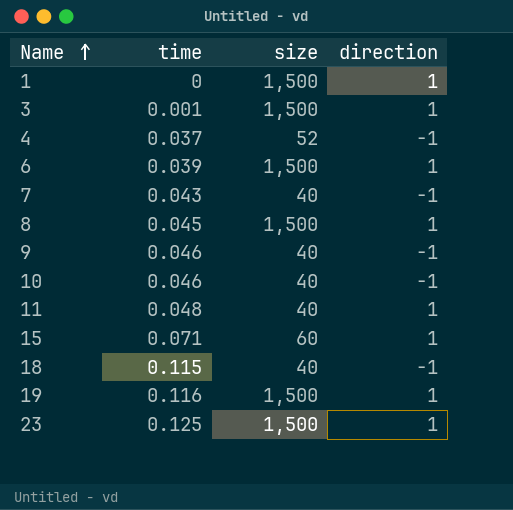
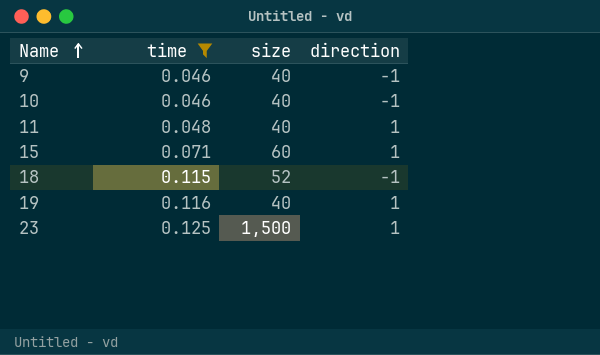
filter: none -> time >= 0.046
18 | size: 40 -> 52
19 | size: 1,500 -> 40

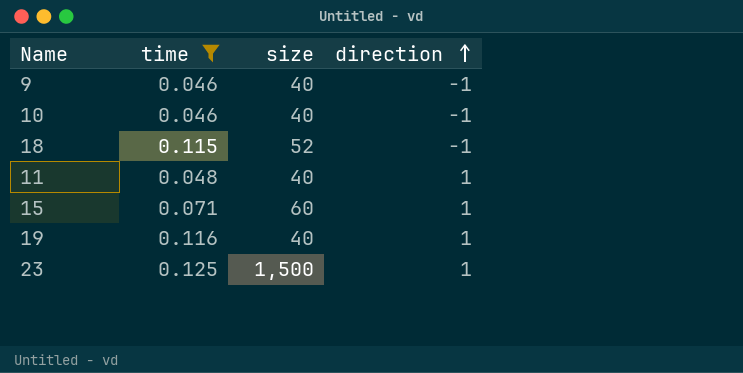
row order: Name ascending -> direction ascending

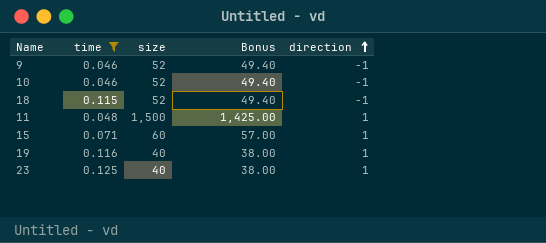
column Bonus | formula: none -> [size] * 0.95
9 | size: 40 -> 52
10 | size: 40 -> 52
11 | size: 40 -> 1,500
23 | size: 1,500 -> 40

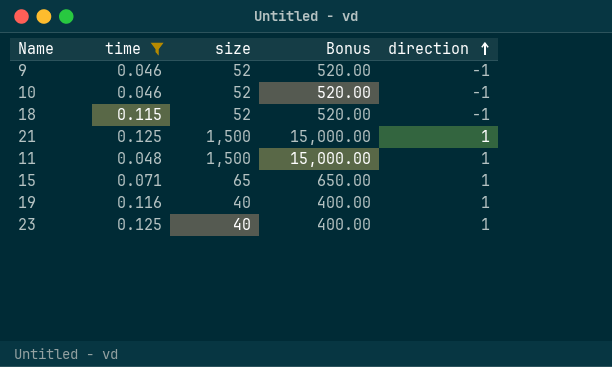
column Bonus | formula: [size] * 0.95 -> [size] * 10
row 21: none -> 0.125 | 1,500 | 15,000.00 | 1
15 | size: 60 -> 65

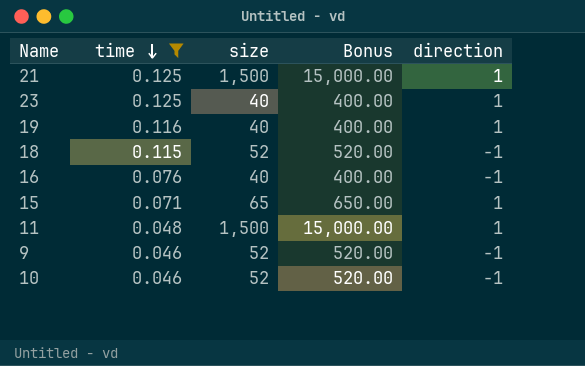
row order: direction ascending -> time descending
row 16: none -> 0.076 | 40 | 400.00 | -1

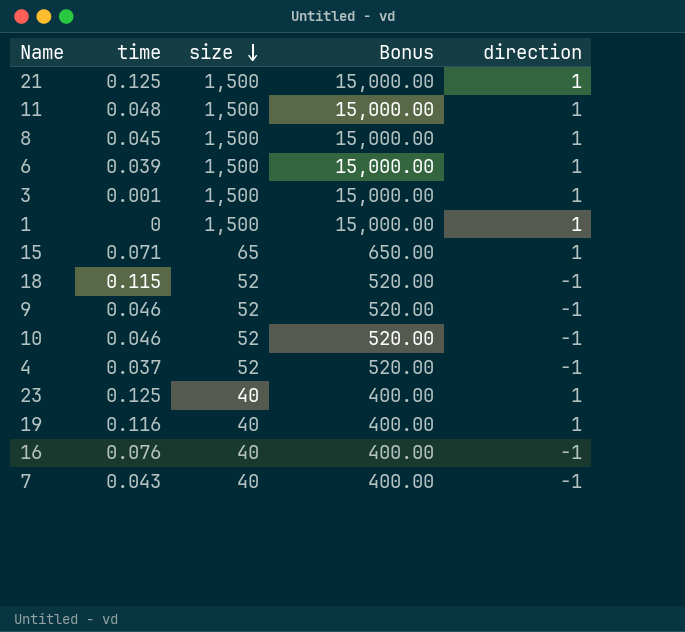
filter: time >= 0.046 -> none
row order: time descending -> size descending

